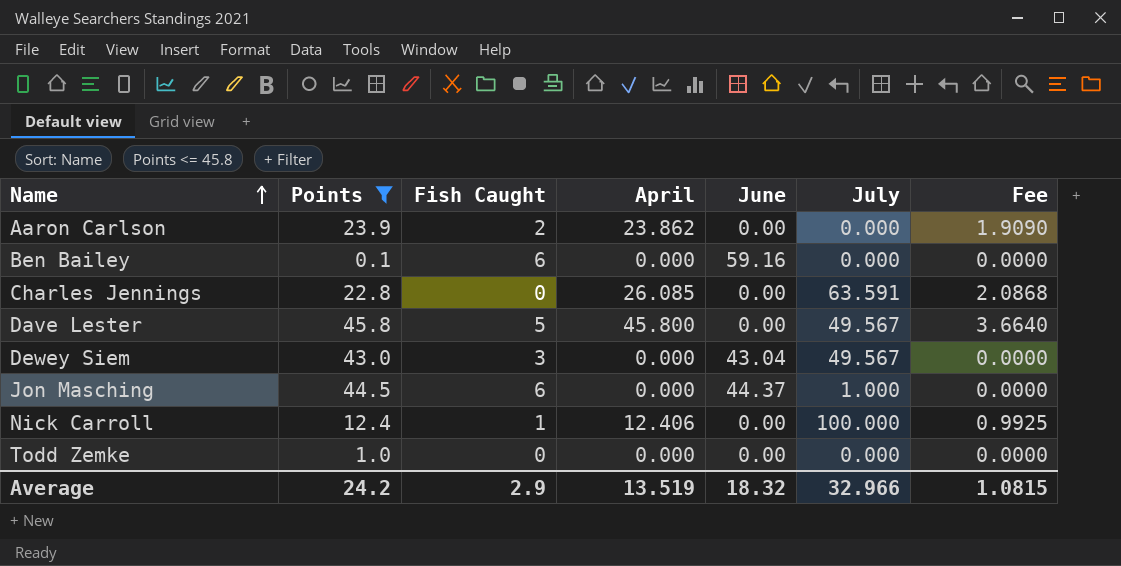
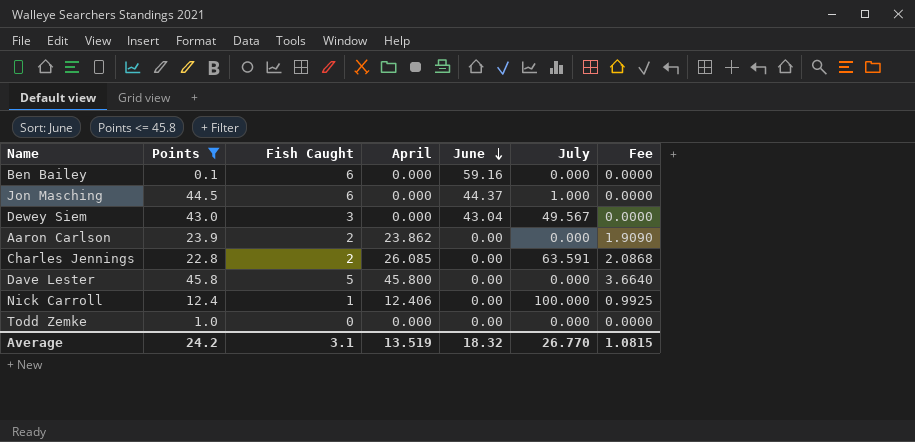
row order: Name ascending -> June descending
Charles Jennings | Fish Caught: 0 -> 2
Dave Lester | July: 49.567 -> 0.000
Average | Fish Caught: 2.9 -> 3.1
Average | July: 32.966 -> 26.770

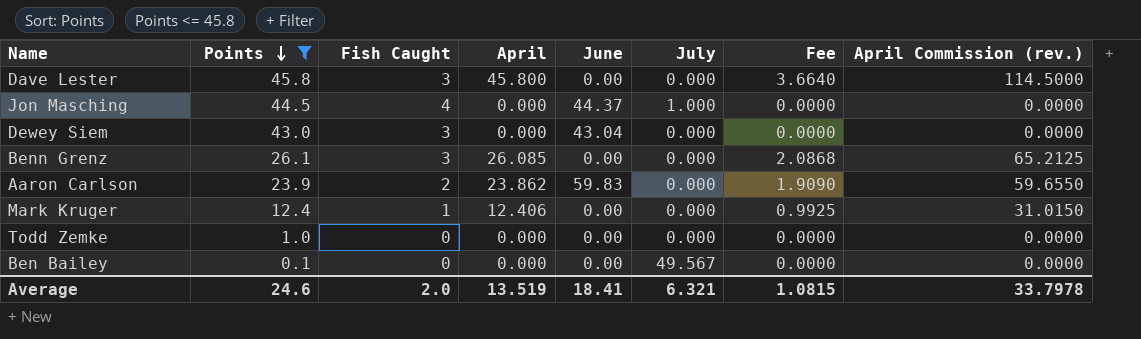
row order: June descending -> Points descending
column April Commission (rev.) | formula: none -> [April] * 2.5
row Charles Jennings: 22.8 | 2 | 26.085 | 0.00 | 63.591 | 2.0868 -> none
row Nick Carroll: 12.4 | 1 | 12.406 | 0.00 | 100.000 | 0.9925 -> none
Dave Lester | Fish Caught: 5 -> 3
Jon Masching | Fish Caught: 6 -> 4
Dewey Siem | July: 49.567 -> 0.000
row Benn Grenz: none -> 26.1 | 3 | 26.085 | 0.00 | 0.000 | 2.0868 | 65.2125
Aaron Carlson | June: 0.00 -> 59.83
row Mark Kruger: none -> 12.4 | 1 | 12.406 | 0.00 | 0.000 | 0.9925 | 31.0150
Ben Bailey | Fish Caught: 6 -> 0
Ben Bailey | June: 59.16 -> 0.00
Ben Bailey | July: 0.000 -> 49.567
Average | Points: 24.2 -> 24.6
Average | Fish Caught: 3.1 -> 2.0
Average | June: 18.32 -> 18.41
Average | July: 26.770 -> 6.321

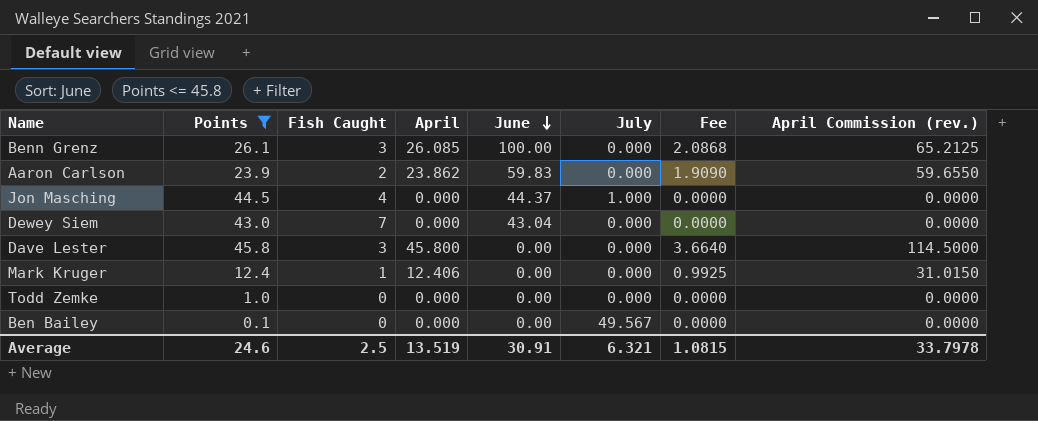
row order: Points descending -> June descending
Benn Grenz | June: 0.00 -> 100.00
Dewey Siem | Fish Caught: 3 -> 7
Average | Fish Caught: 2.0 -> 2.5
Average | June: 18.41 -> 30.91

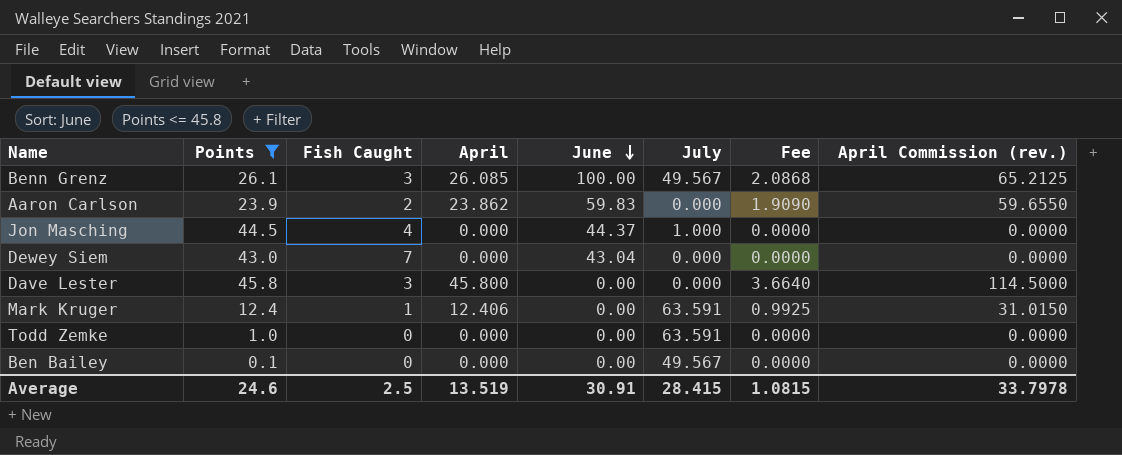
Benn Grenz | July: 0.000 -> 49.567
Mark Kruger | July: 0.000 -> 63.591
Todd Zemke | July: 0.000 -> 63.591
Average | July: 6.321 -> 28.415

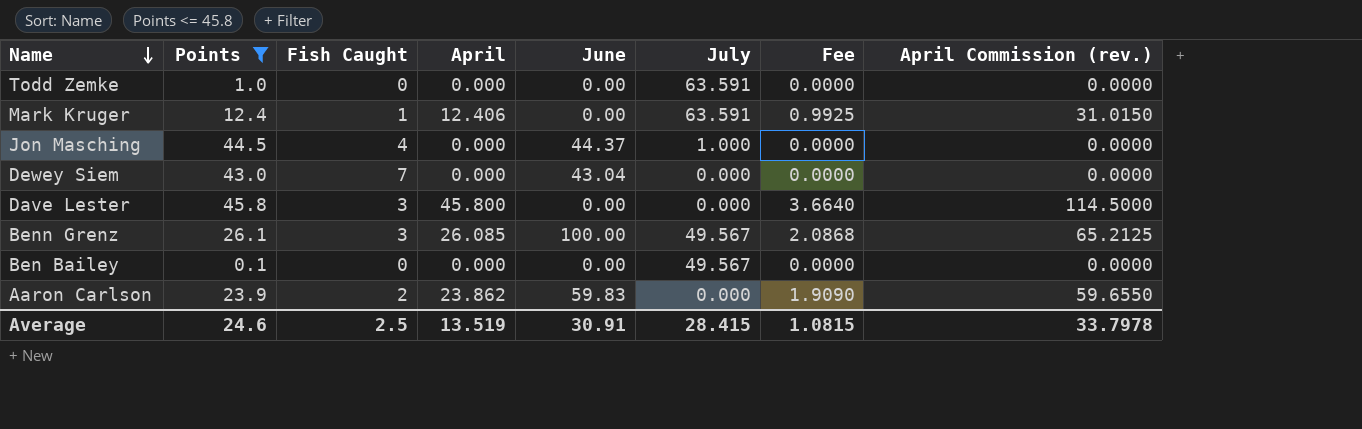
row order: June descending -> Name descending

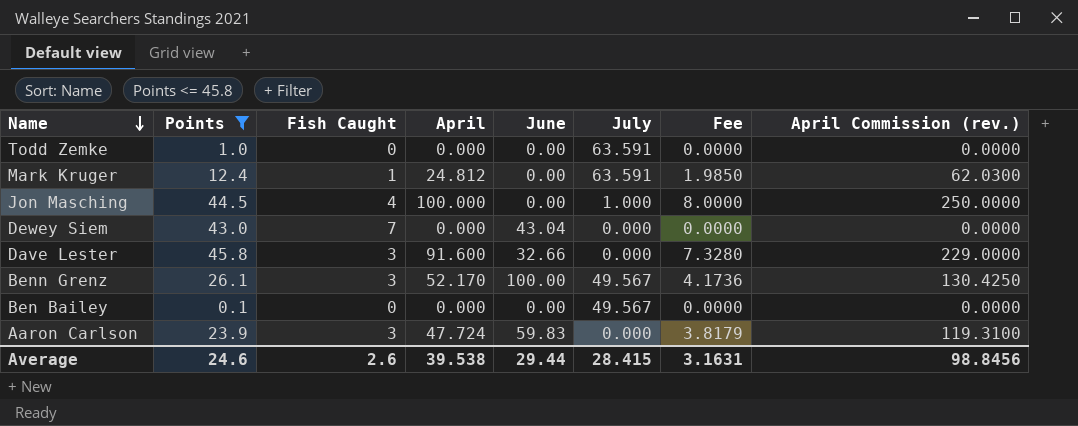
Mark Kruger | April: 12.406 -> 24.812
Mark Kruger | Fee: 0.9925 -> 1.9850
Mark Kruger | April Commission (rev.): 31.0150 -> 62.0300
Jon Masching | April: 0.000 -> 100.000
Jon Masching | June: 44.37 -> 0.00
Jon Masching | Fee: 0.0000 -> 8.0000
Jon Masching | April Commission (rev.): 0.0000 -> 250.0000
Dave Lester | April: 45.800 -> 91.600
Dave Lester | June: 0.00 -> 32.66
Dave Lester | Fee: 3.6640 -> 7.3280
Dave Lester | April Commission (rev.): 114.5000 -> 229.0000
Benn Grenz | April: 26.085 -> 52.170
Benn Grenz | Fee: 2.0868 -> 4.1736
Benn Grenz | April Commission (rev.): 65.2125 -> 130.4250
Aaron Carlson | Fish Caught: 2 -> 3
Aaron Carlson | April: 23.862 -> 47.724
Aaron Carlson | Fee: 1.9090 -> 3.8179
Aaron Carlson | April Commission (rev.): 59.6550 -> 119.3100
Average | Fish Caught: 2.5 -> 2.6
Average | April: 13.519 -> 39.538
Average | June: 30.91 -> 29.44
Average | Fee: 1.0815 -> 3.1631
Average | April Commission (rev.): 33.7978 -> 98.8456

